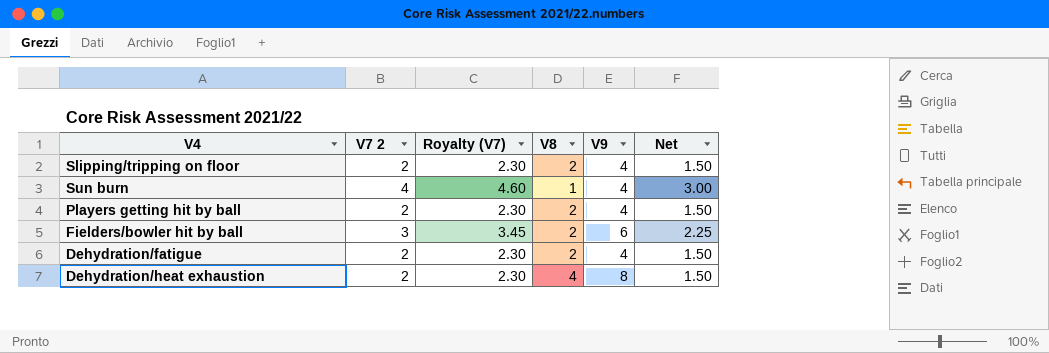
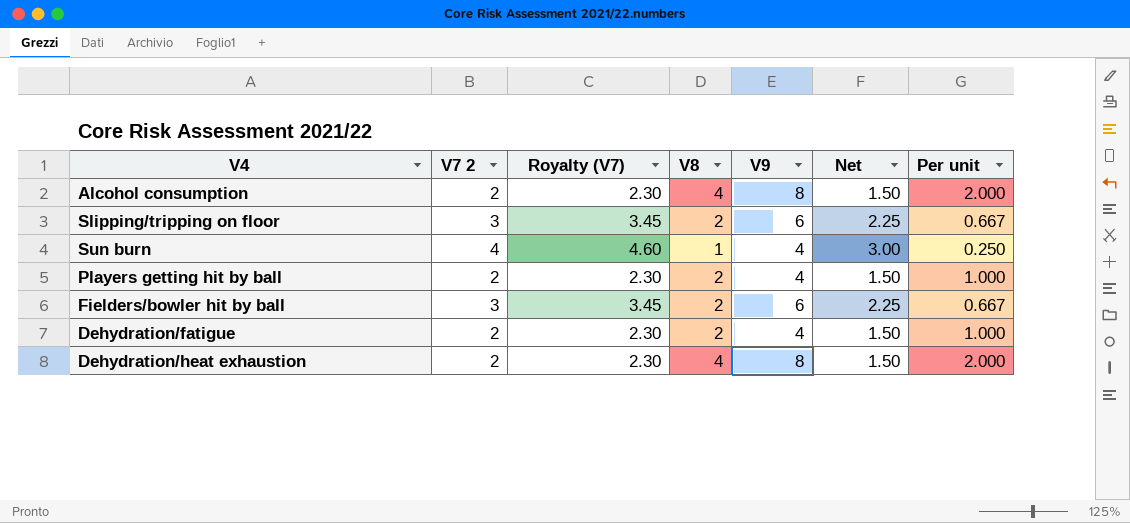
column Per unit | formula: none -> [V8] / [V7 2]
row Alcohol consumption: none -> 2 | 2.30 | 4 | 8 | 1.50 | 2.000
Slipping/tripping on floor | V7 2: 2 -> 3
Slipping/tripping on floor | Royalty (V7): 2.30 -> 3.45
Slipping/tripping on floor | V9: 4 -> 6
Slipping/tripping on floor | Net: 1.50 -> 2.25

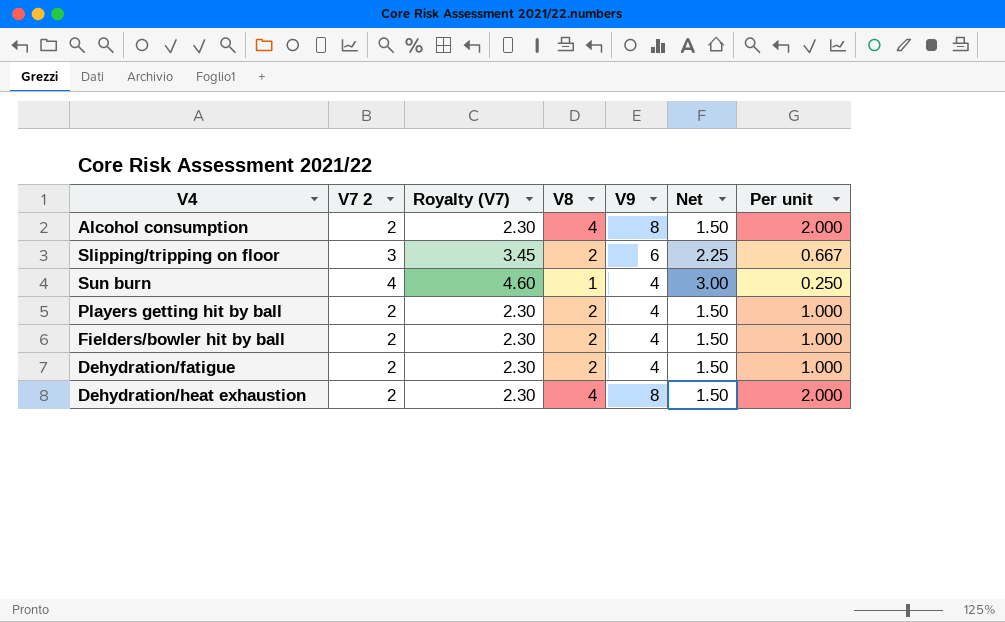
Fielders/bowler hit by ball | V7 2: 3 -> 2
Fielders/bowler hit by ball | Royalty (V7): 3.45 -> 2.30
Fielders/bowler hit by ball | V9: 6 -> 4
Fielders/bowler hit by ball | Net: 2.25 -> 1.50
Fielders/bowler hit by ball | Per unit: 0.667 -> 1.000

